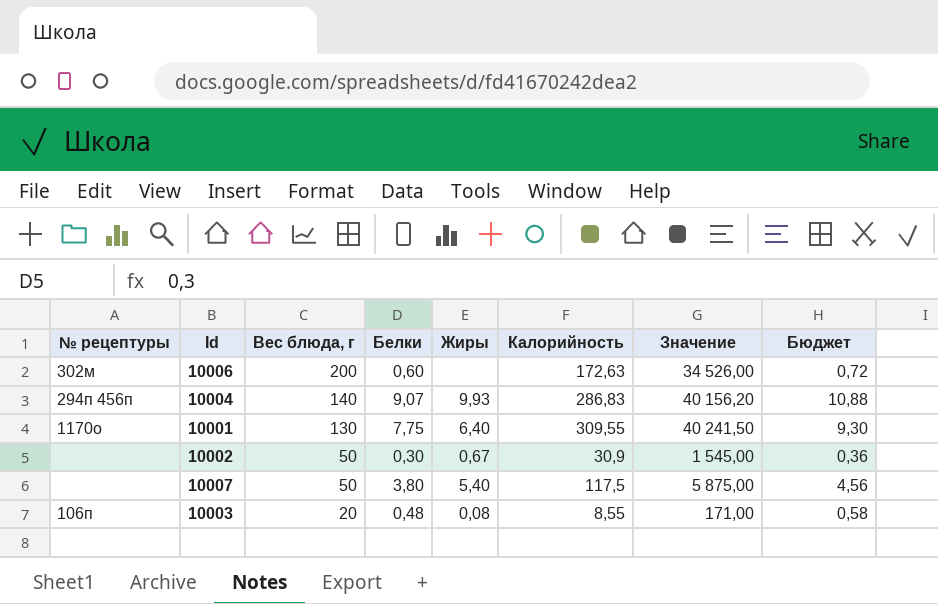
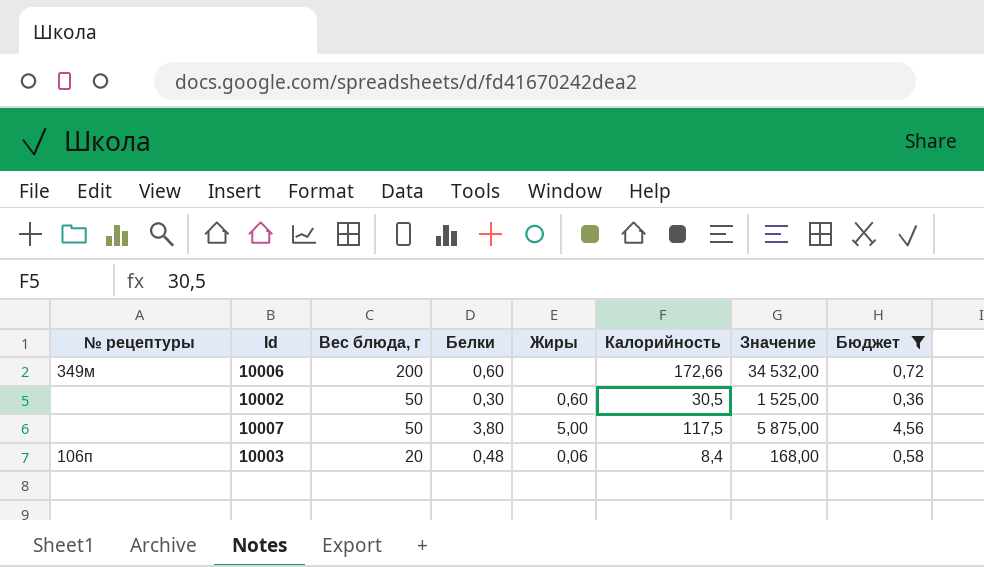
filter: none -> Бюджет <= 4,56
10006 | № рецептуры: 302м -> 349м
10006 | Калорийность: 172,63 -> 172,66
10006 | Значение: 34 526,00 -> 34 532,00
10002 | Жиры: 0,67 -> 0,60
10002 | Калорийность: 30,9 -> 30,5
10002 | Значение: 1 545,00 -> 1 525,00
10007 | Жиры: 5,40 -> 5,00
10003 | Жиры: 0,08 -> 0,06
10003 | Калорийность: 8,55 -> 8,4
10003 | Значение: 171,00 -> 168,00

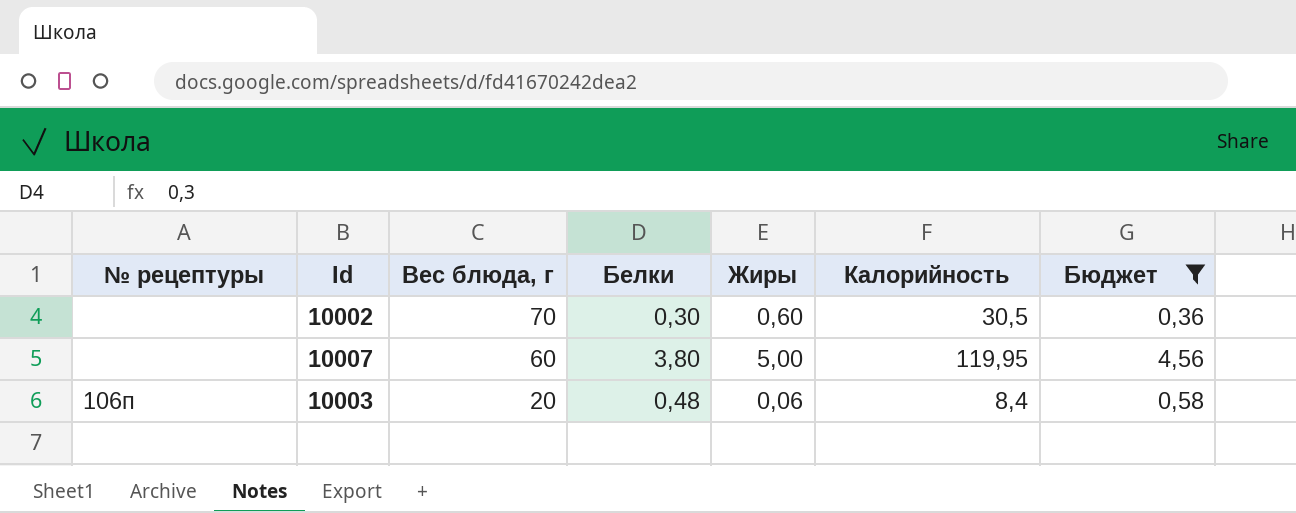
column Значение | formula: [Вес блюда, г] * [Калорийность] -> none
row 10006: 349м | 200 | 0,60 | none | 172,66 | 34 532,00 | 0,72 -> none
10002 | Вес блюда, г: 50 -> 70
10007 | Вес блюда, г: 50 -> 60
10007 | Калорийность: 117,5 -> 119,95

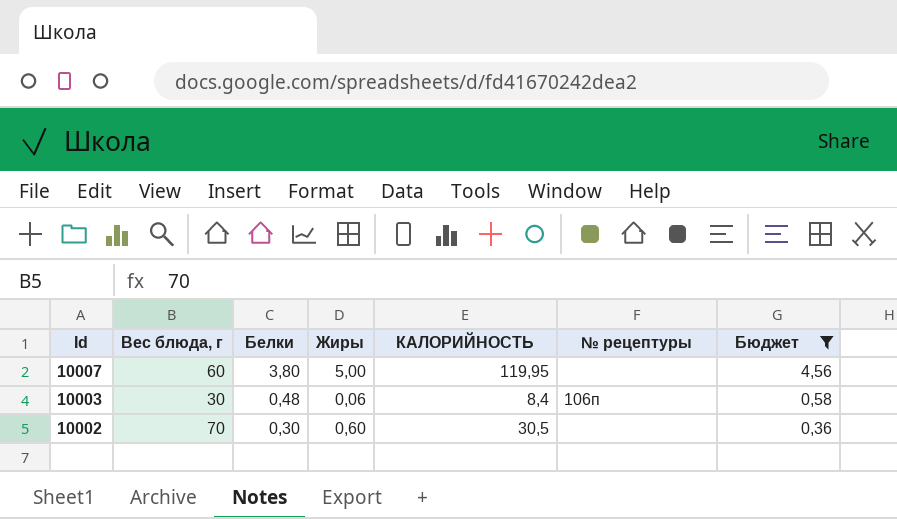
row order: Вес блюда, г descending -> Id descending
column name: Калорийность -> КАЛОРИЙНОСТЬ
column № рецептуры | position: 1 -> 6
10003 | Вес блюда, г: 20 -> 30

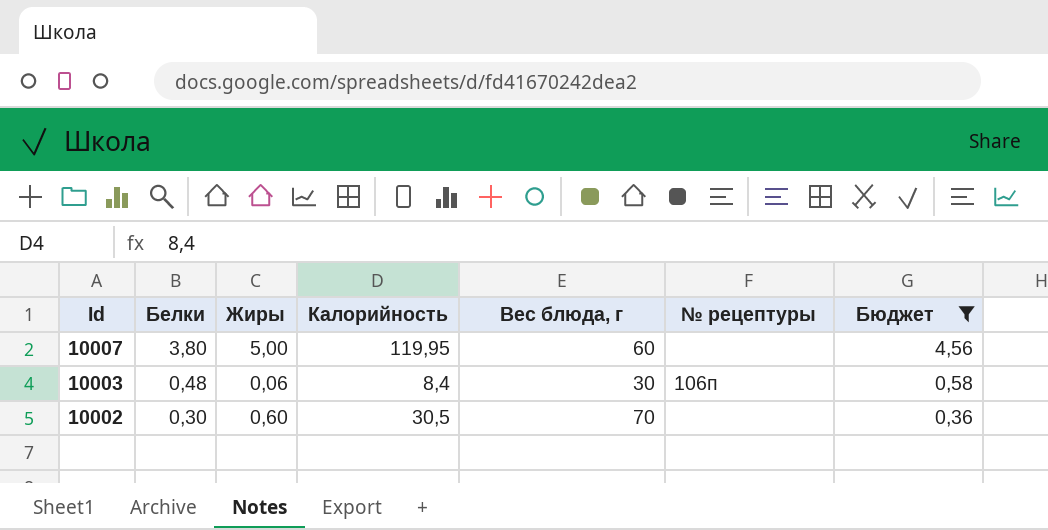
column name: КАЛОРИЙНОСТЬ -> Калорийность
column Вес блюда, г | position: 2 -> 5

